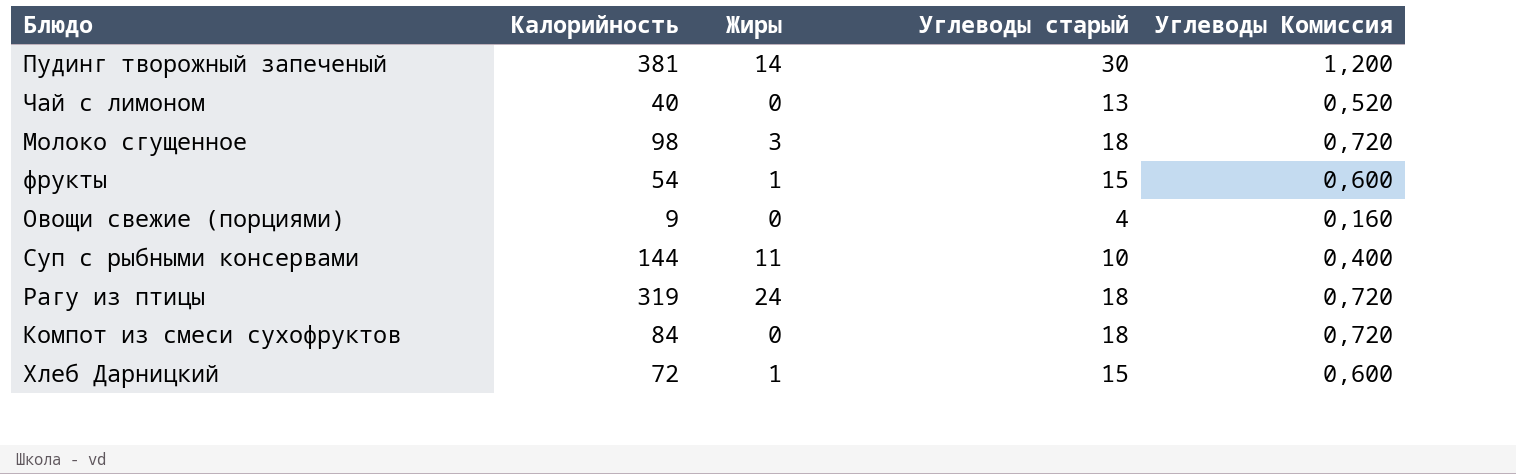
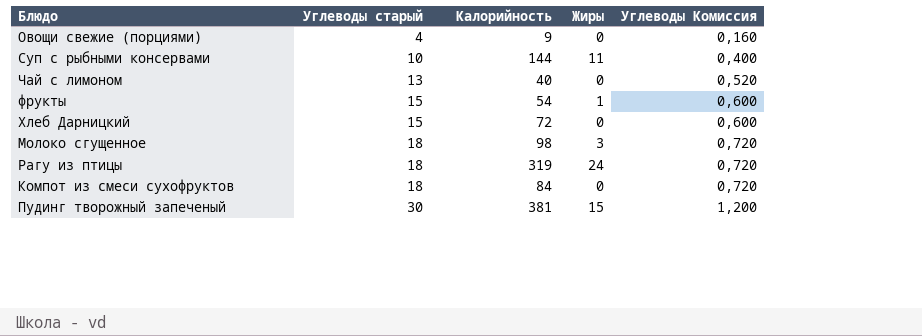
row order: none -> Углеводы старый ascending
column Углеводы старый | position: 4 -> 2
Хлеб Дарницкий | Жиры: 1 -> 0
Пудинг творожный запеченый | Жиры: 14 -> 15

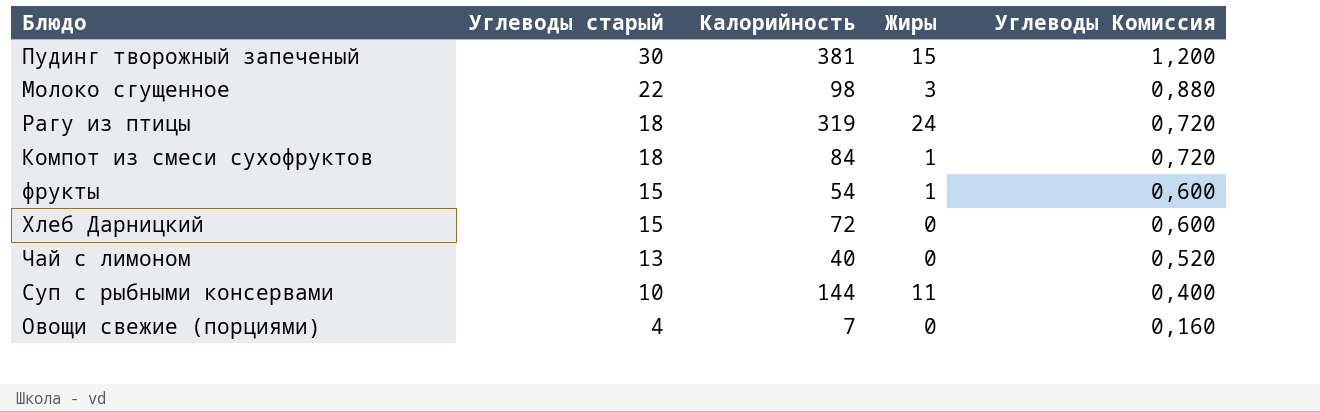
row order: Углеводы старый ascending -> Углеводы старый descending
Молоко сгущенное | Углеводы старый: 18 -> 22
Молоко сгущенное | Углеводы Комиссия: 0,720 -> 0,880
Компот из смеси сухофруктов | Жиры: 0 -> 1
Овощи свежие (порциями) | Калорийность: 9 -> 7

